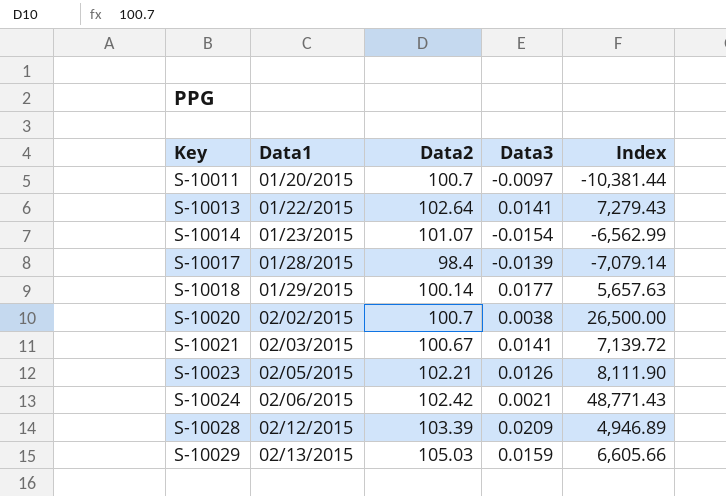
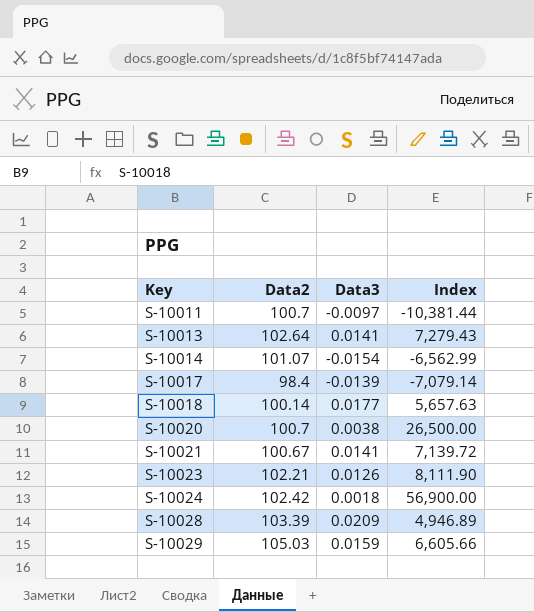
column Data1 | position: 2 -> none
S-10024 | Data3: 0.0021 -> 0.0018
S-10024 | Index: 48,771.43 -> 56,900.00

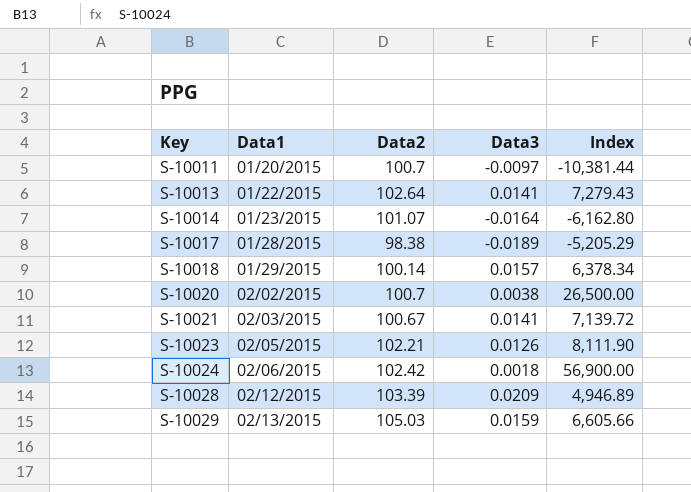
column Data1 | position: none -> 2
S-10014 | Data3: -0.0154 -> -0.0164
S-10014 | Index: -6,562.99 -> -6,162.80
S-10017 | Data2: 98.4 -> 98.38
S-10017 | Data3: -0.0139 -> -0.0189
S-10017 | Index: -7,079.14 -> -5,205.29
S-10018 | Data3: 0.0177 -> 0.0157
S-10018 | Index: 5,657.63 -> 6,378.34

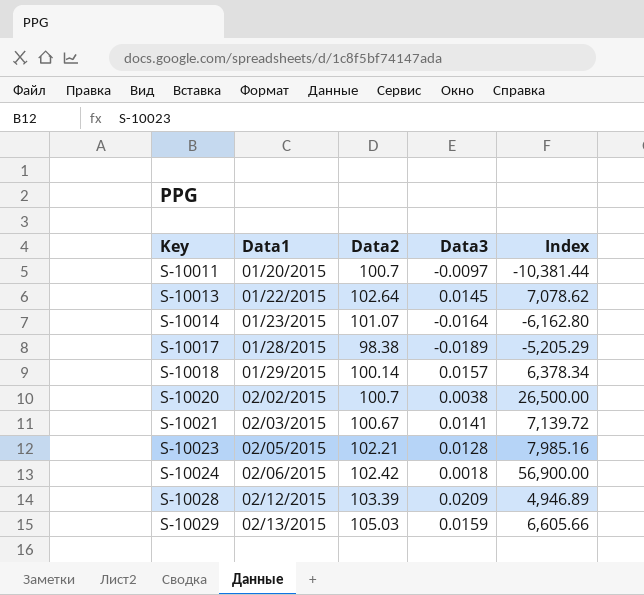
S-10013 | Data3: 0.0141 -> 0.0145
S-10013 | Index: 7,279.43 -> 7,078.62
S-10023 | Data3: 0.0126 -> 0.0128
S-10023 | Index: 8,111.90 -> 7,985.16

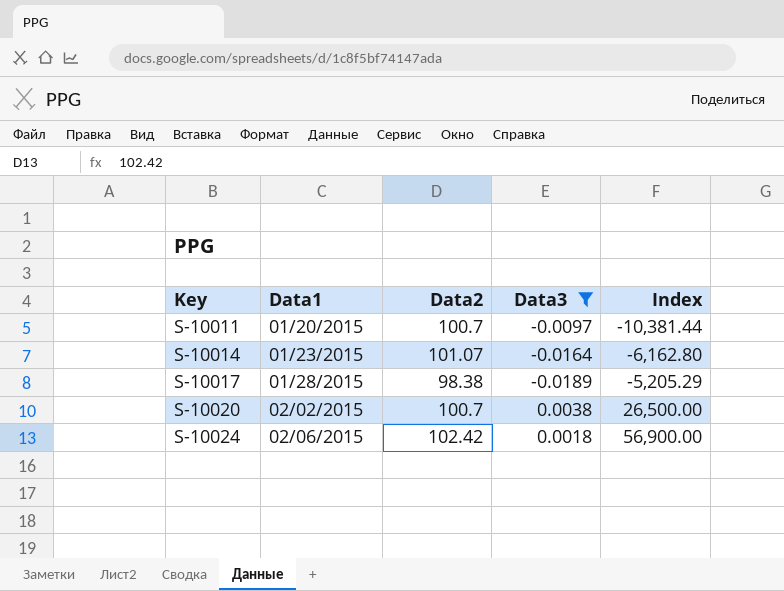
filter: none -> Data3 <= 0.0038

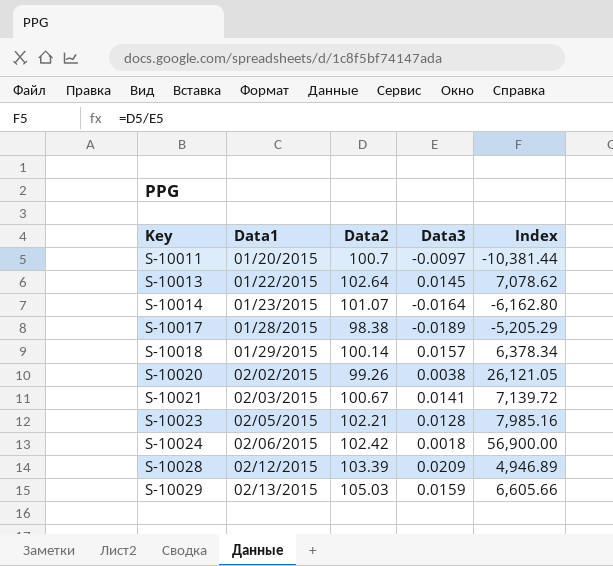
filter: Data3 <= 0.0038 -> none
S-10020 | Data2: 100.7 -> 99.26
S-10020 | Index: 26,500.00 -> 26,121.05

